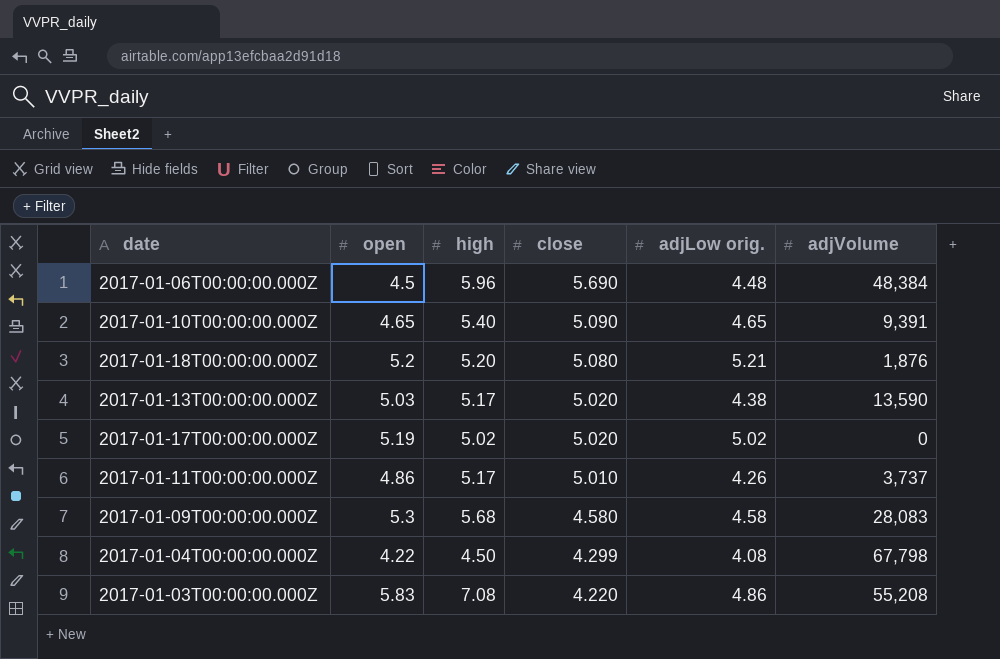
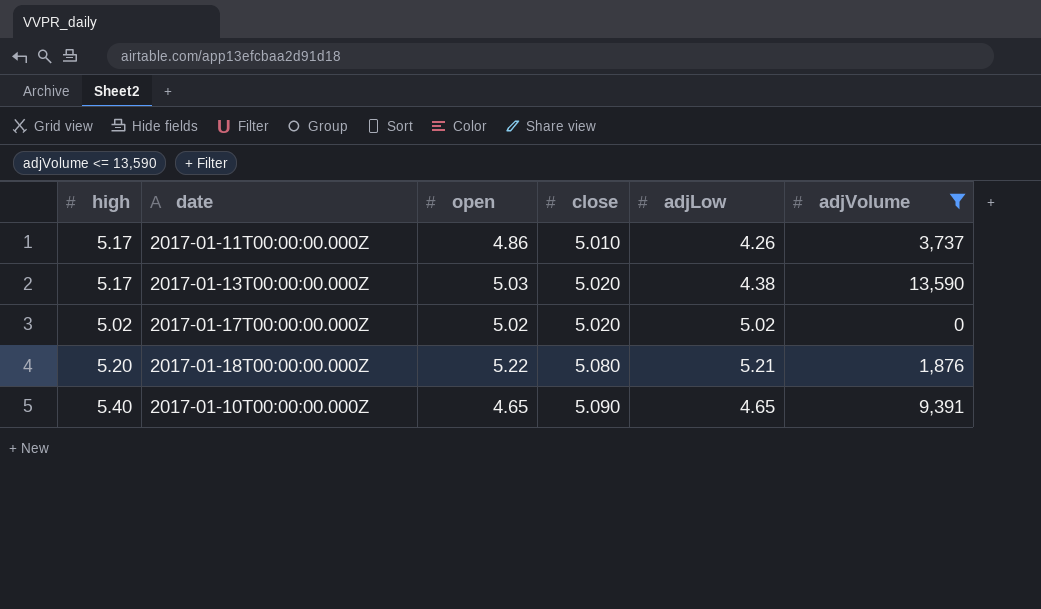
filter: none -> adjVolume <= 13,590
row order: close descending -> close ascending
column high | position: 3 -> 1
column name: adjLow orig. -> adjLow
2017-01-17T00:00:00.000Z | open: 5.19 -> 5.02
2017-01-18T00:00:00.000Z | open: 5.2 -> 5.22

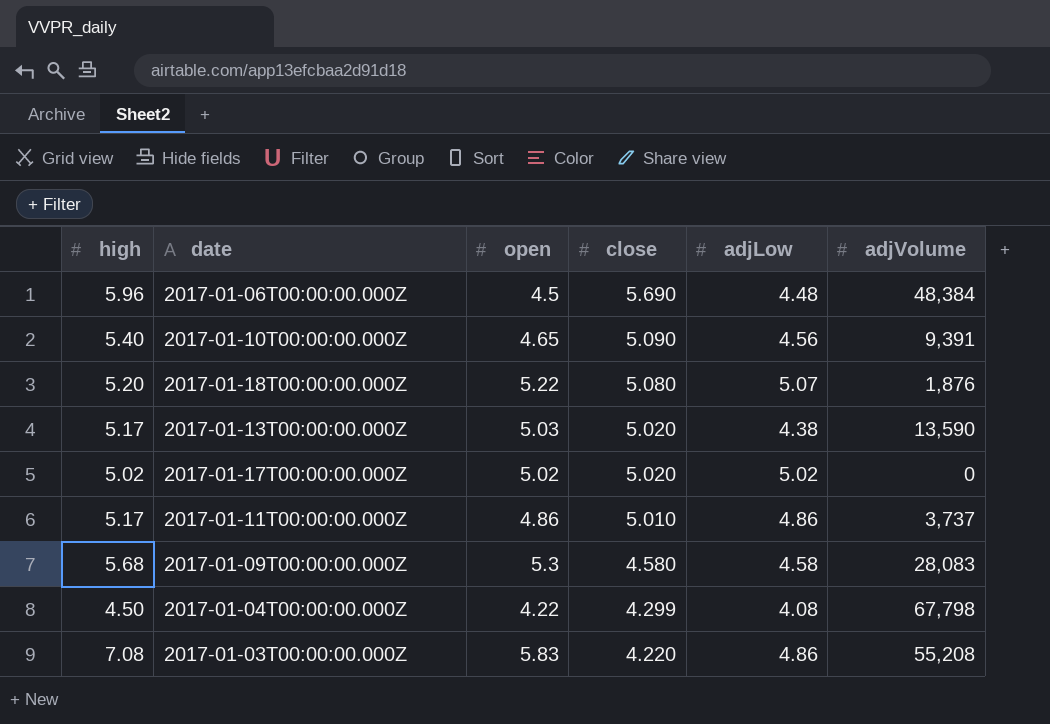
filter: adjVolume <= 13,590 -> none
row order: close ascending -> close descending
2017-01-10T00:00:00.000Z | adjLow: 4.65 -> 4.56
2017-01-18T00:00:00.000Z | adjLow: 5.21 -> 5.07
2017-01-11T00:00:00.000Z | adjLow: 4.26 -> 4.86

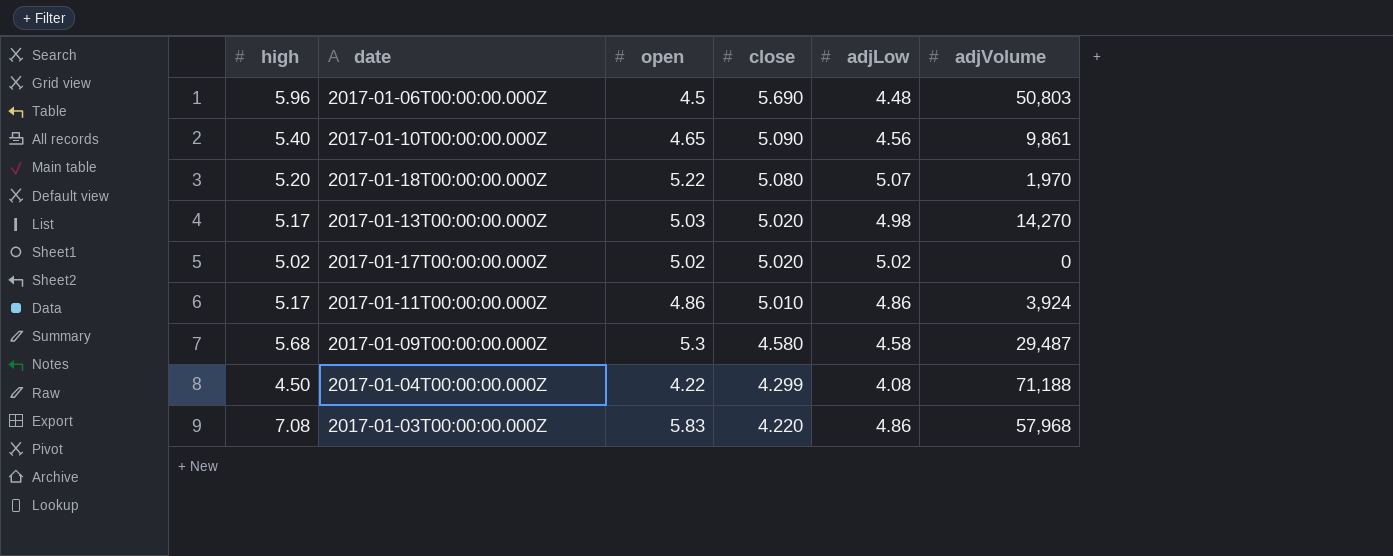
2017-01-06T00:00:00.000Z | adjVolume: 48,384 -> 50,803
2017-01-10T00:00:00.000Z | adjVolume: 9,391 -> 9,861
2017-01-18T00:00:00.000Z | adjVolume: 1,876 -> 1,970
2017-01-13T00:00:00.000Z | adjLow: 4.38 -> 4.98
2017-01-13T00:00:00.000Z | adjVolume: 13,590 -> 14,270
2017-01-11T00:00:00.000Z | adjVolume: 3,737 -> 3,924
2017-01-09T00:00:00.000Z | adjVolume: 28,083 -> 29,487
2017-01-04T00:00:00.000Z | adjVolume: 67,798 -> 71,188
2017-01-03T00:00:00.000Z | adjVolume: 55,208 -> 57,968

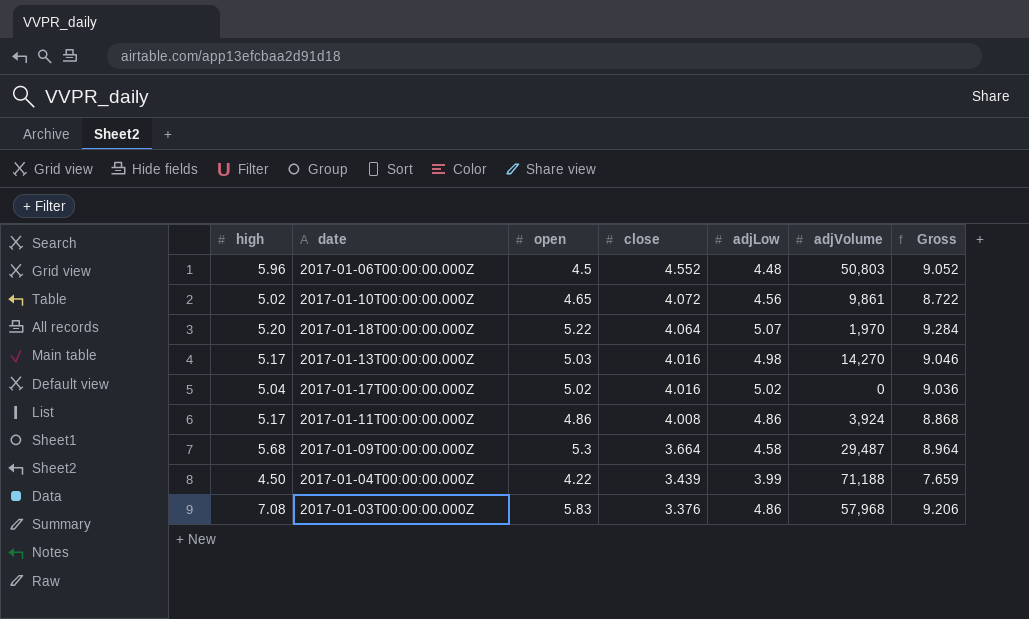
column Gross | formula: none -> [open] + [close]
2017-01-06T00:00:00.000Z | close: 5.690 -> 4.552
2017-01-10T00:00:00.000Z | high: 5.40 -> 5.02
2017-01-10T00:00:00.000Z | close: 5.090 -> 4.072
2017-01-18T00:00:00.000Z | close: 5.080 -> 4.064
2017-01-13T00:00:00.000Z | close: 5.020 -> 4.016
2017-01-17T00:00:00.000Z | high: 5.02 -> 5.04
2017-01-17T00:00:00.000Z | close: 5.020 -> 4.016
2017-01-11T00:00:00.000Z | close: 5.010 -> 4.008
2017-01-09T00:00:00.000Z | close: 4.580 -> 3.664
2017-01-04T00:00:00.000Z | close: 4.299 -> 3.439
2017-01-04T00:00:00.000Z | adjLow: 4.08 -> 3.99
2017-01-03T00:00:00.000Z | close: 4.220 -> 3.376

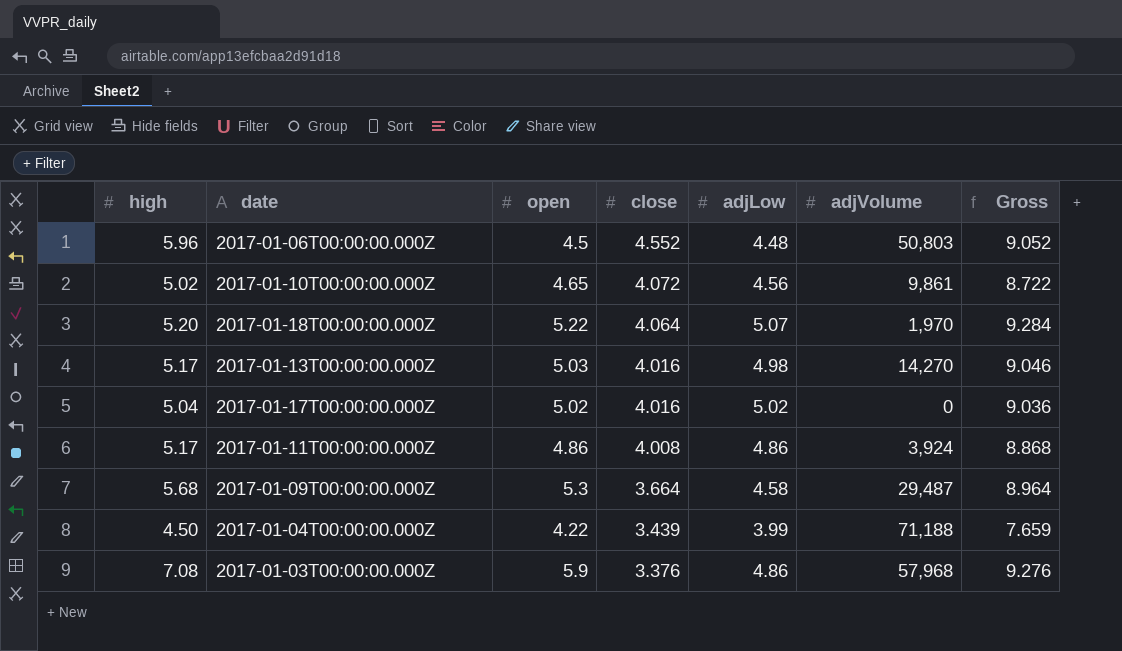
2017-01-03T00:00:00.000Z | open: 5.83 -> 5.9
2017-01-03T00:00:00.000Z | Gross: 9.206 -> 9.276

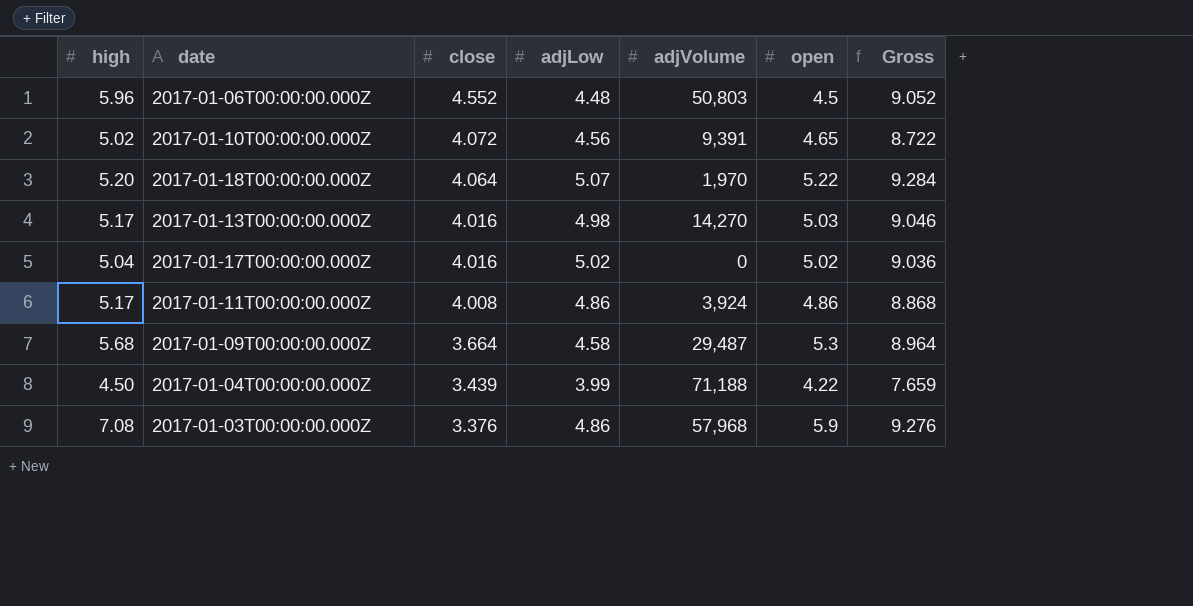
column open | position: 3 -> 6
2017-01-10T00:00:00.000Z | adjVolume: 9,861 -> 9,391

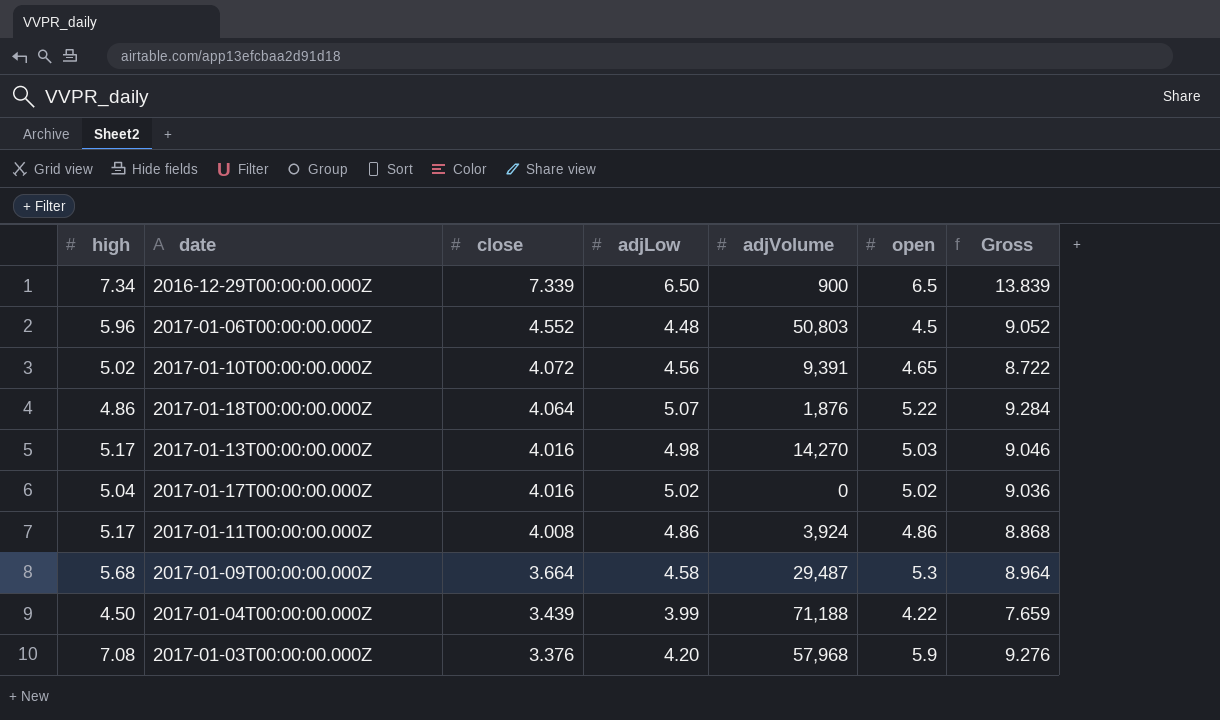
row 2016-12-29T00:00:00.000Z: none -> 7.34 | 7.339 | 6.50 | 900 | 6.5 | 13.839
2017-01-18T00:00:00.000Z | high: 5.20 -> 4.86
2017-01-18T00:00:00.000Z | adjVolume: 1,970 -> 1,876
2017-01-03T00:00:00.000Z | adjLow: 4.86 -> 4.20

